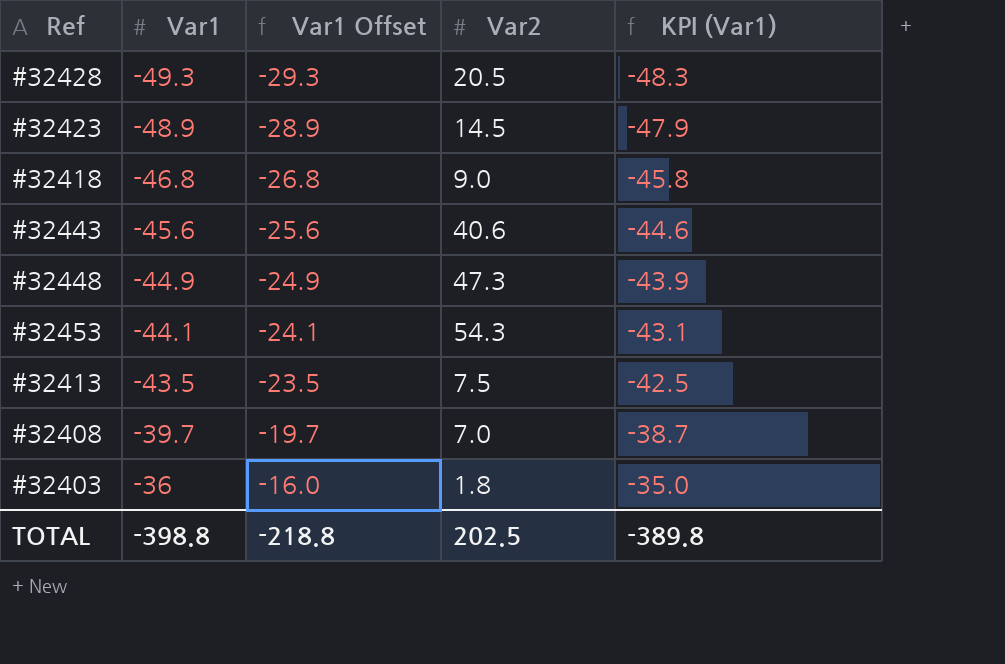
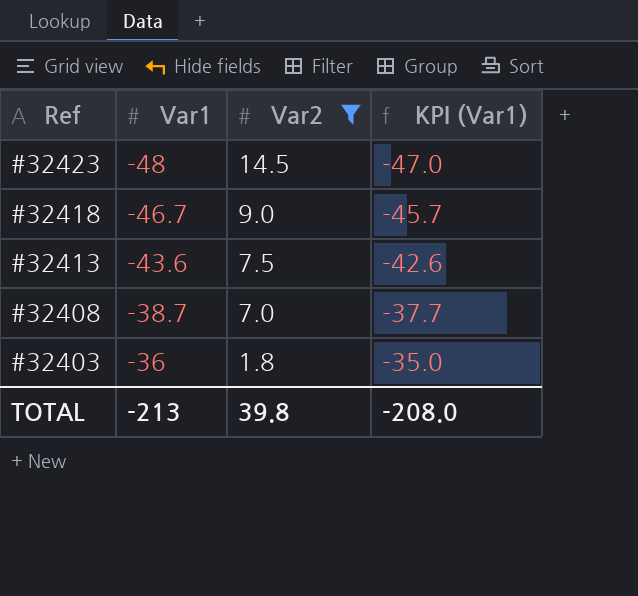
filter: none -> Var2 <= 14.5
column Var1 Offset | formula: [Var1] + 20 -> none
#32423 | Var1: -48.9 -> -48
#32423 | KPI (Var1): -47.9 -> -47.0
#32418 | Var1: -46.8 -> -46.7
#32418 | KPI (Var1): -45.8 -> -45.7
#32413 | Var1: -43.5 -> -43.6
#32413 | KPI (Var1): -42.5 -> -42.6
#32408 | Var1: -39.7 -> -38.7
#32408 | KPI (Var1): -38.7 -> -37.7
TOTAL | Var1: -398.8 -> -213
TOTAL | Var2: 202.5 -> 39.8
TOTAL | KPI (Var1): -389.8 -> -208.0

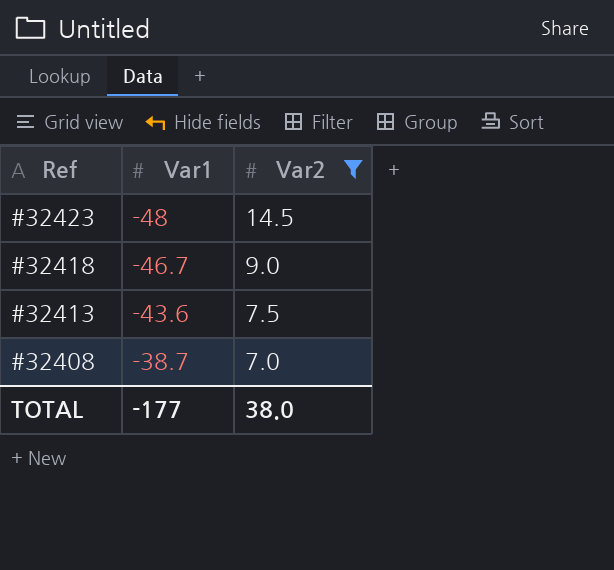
column KPI (Var1) | formula: [Var1] + 1 -> none
row #32403: -36 | 1.8 | -35.0 -> none
TOTAL | Var1: -213 -> -177
TOTAL | Var2: 39.8 -> 38.0

